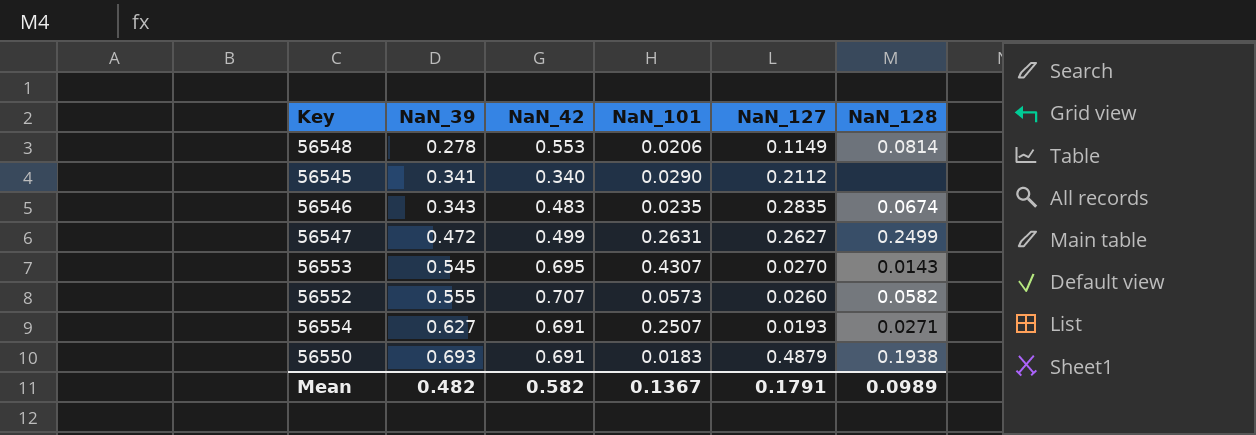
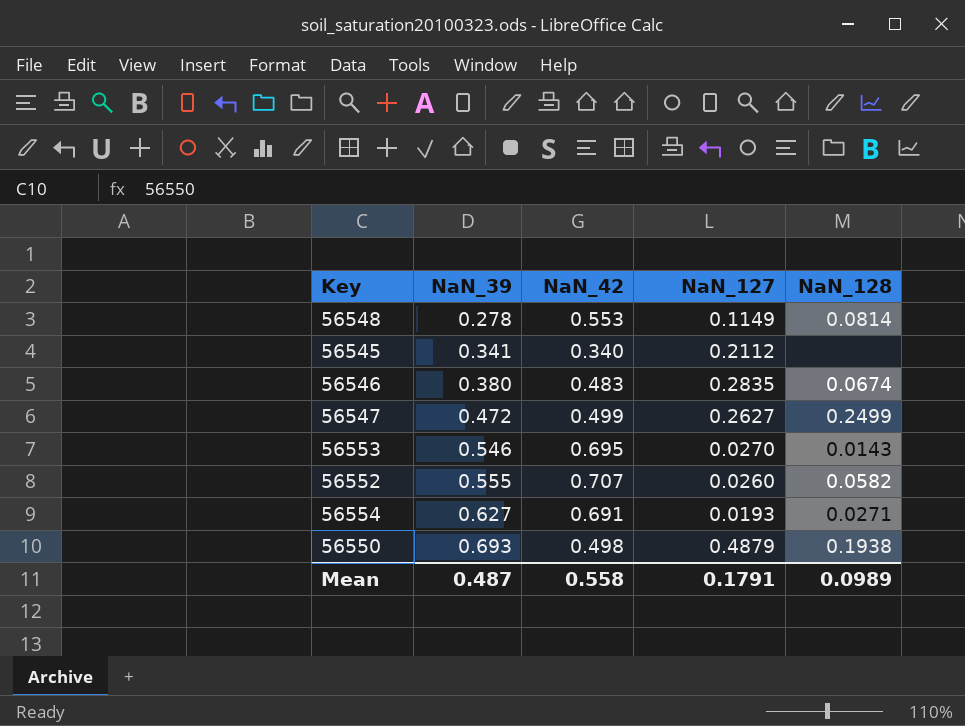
column NaN_101 | position: 4 -> none
56546 | NaN_39: 0.343 -> 0.380
56553 | NaN_39: 0.545 -> 0.546
56550 | NaN_42: 0.691 -> 0.498
Mean | NaN_39: 0.482 -> 0.487
Mean | NaN_42: 0.582 -> 0.558

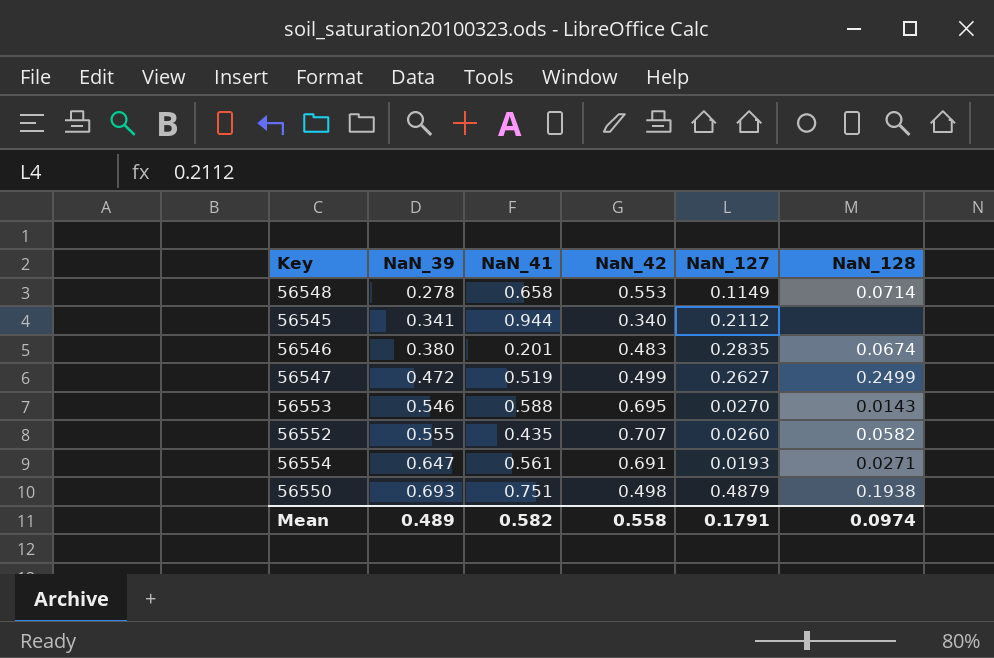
column NaN_41 | position: none -> 3
56548 | NaN_128: 0.0814 -> 0.0714
56554 | NaN_39: 0.627 -> 0.647
Mean | NaN_39: 0.487 -> 0.489
Mean | NaN_128: 0.0989 -> 0.0974

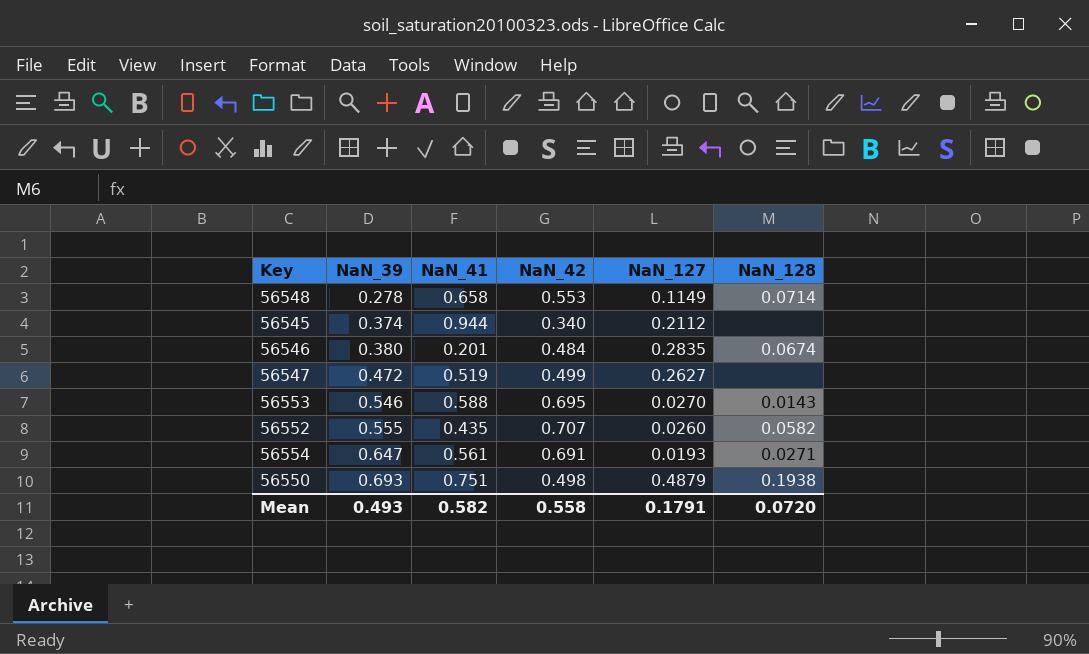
56545 | NaN_39: 0.341 -> 0.374
56546 | NaN_42: 0.483 -> 0.484
56547 | NaN_128: 0.2499 -> none
Mean | NaN_39: 0.489 -> 0.493
Mean | NaN_128: 0.0974 -> 0.0720

